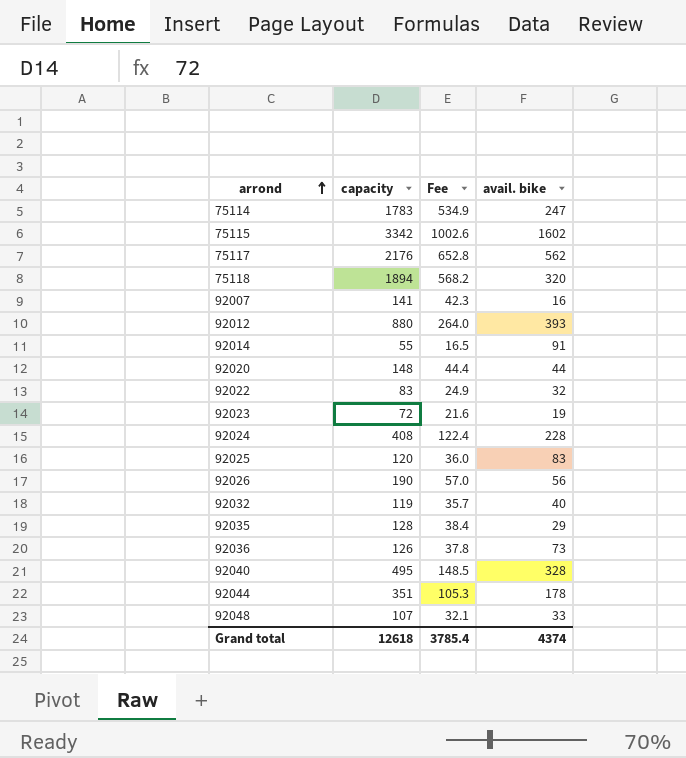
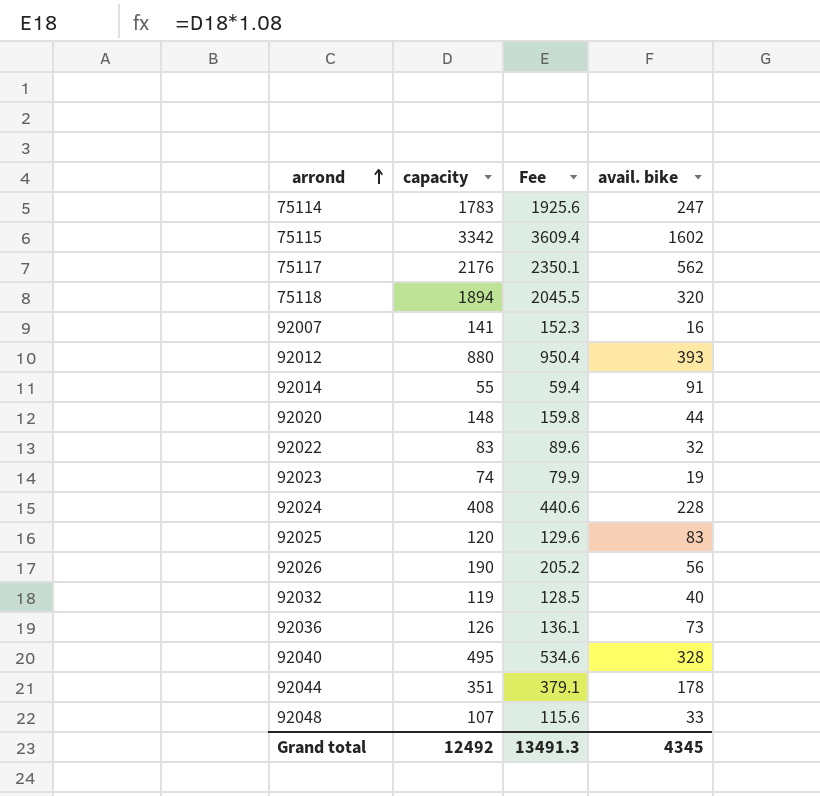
column Fee | formula: [capacity] * 0.3 -> [capacity] * 1.08
row 92035: 128 | 38.4 | 29 -> none
92023 | capacity: 72 -> 74
Grand total | capacity: 12618 -> 12492
Grand total | Fee: 3785.4 -> 13491.3
Grand total | avail. bike: 4374 -> 4345

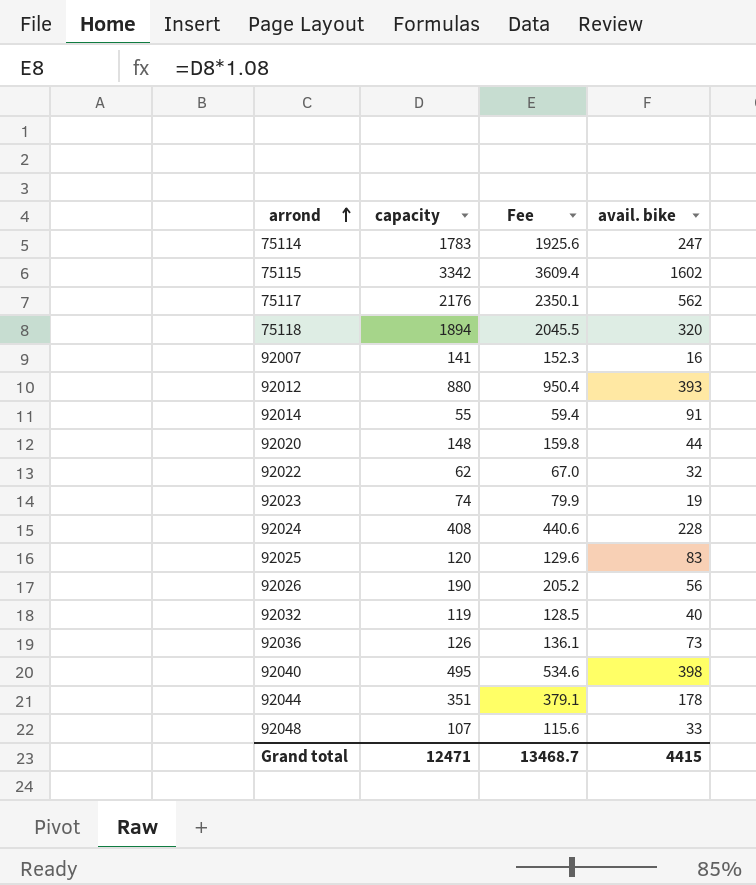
92022 | capacity: 83 -> 62
92022 | Fee: 89.6 -> 67.0
92040 | avail. bike: 328 -> 398
Grand total | capacity: 12492 -> 12471
Grand total | Fee: 13491.3 -> 13468.7
Grand total | avail. bike: 4345 -> 4415

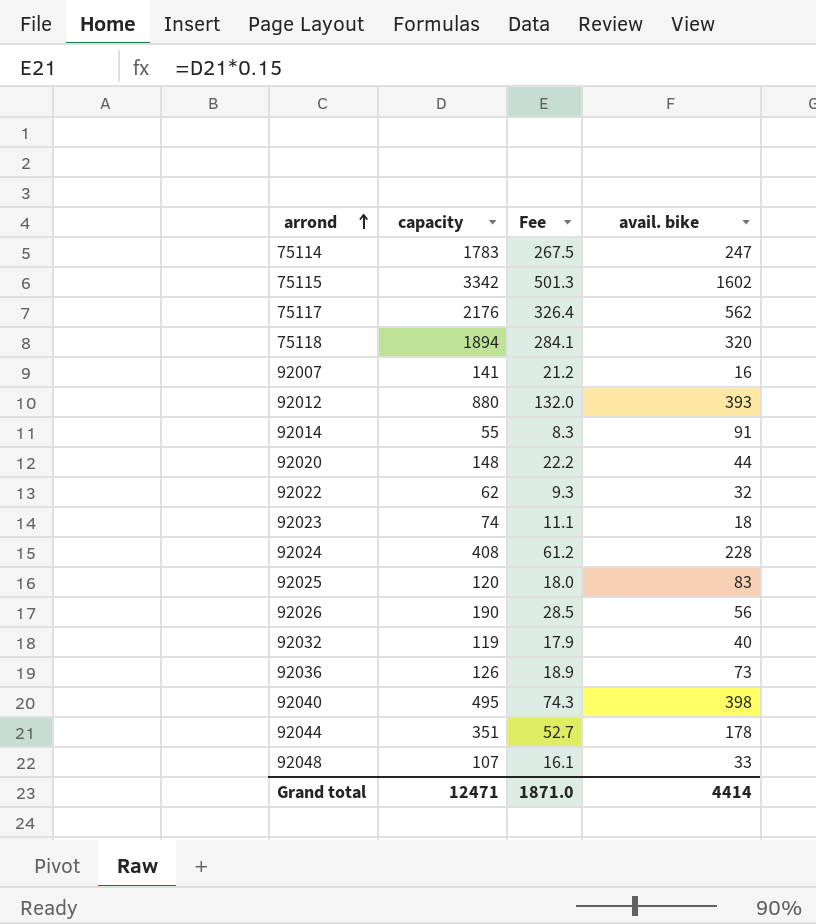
column Fee | formula: [capacity] * 1.08 -> [capacity] * 0.15
92023 | avail. bike: 19 -> 18
Grand total | Fee: 13468.7 -> 1871.0
Grand total | avail. bike: 4415 -> 4414

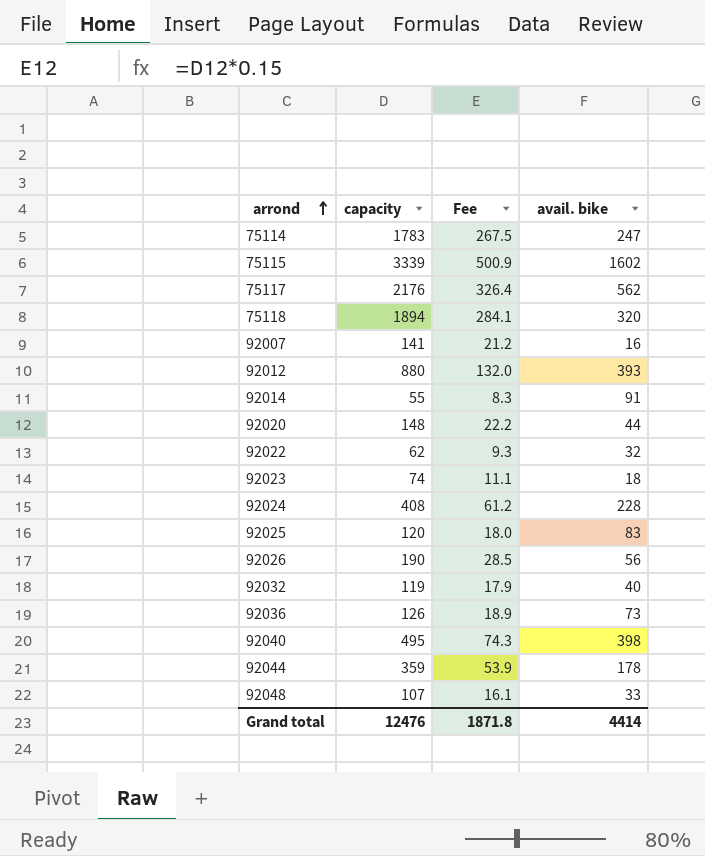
75115 | capacity: 3342 -> 3339
75115 | Fee: 501.3 -> 500.9
92044 | capacity: 351 -> 359
92044 | Fee: 52.7 -> 53.9
Grand total | capacity: 12471 -> 12476
Grand total | Fee: 1871.0 -> 1871.8

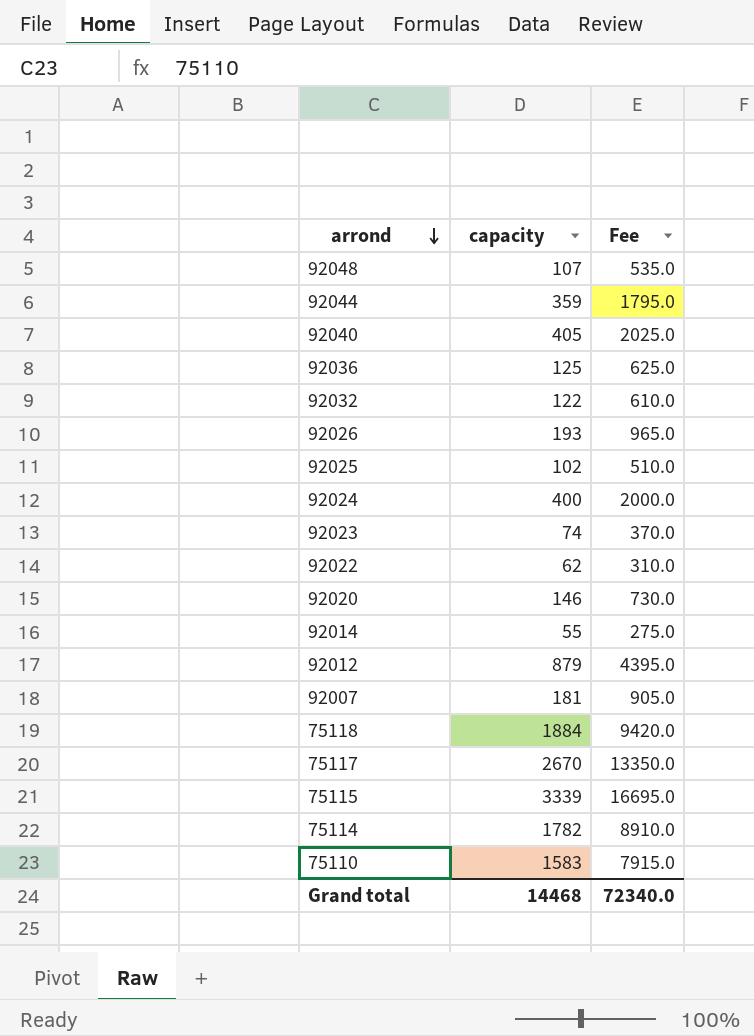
row order: arrond ascending -> arrond descending
column avail. bike | position: 4 -> none
column Fee | formula: [capacity] * 0.15 -> [capacity] * 5
92040 | capacity: 495 -> 405
92036 | capacity: 126 -> 125
92032 | capacity: 119 -> 122
92026 | capacity: 190 -> 193
92025 | capacity: 120 -> 102
92024 | capacity: 408 -> 400
92020 | capacity: 148 -> 146
92012 | capacity: 880 -> 879
92007 | capacity: 141 -> 181
75118 | capacity: 1894 -> 1884
75117 | capacity: 2176 -> 2670
75114 | capacity: 1783 -> 1782
row 75110: none -> 1583 | 7915.0
Grand total | capacity: 12476 -> 14468
Grand total | Fee: 1871.8 -> 72340.0

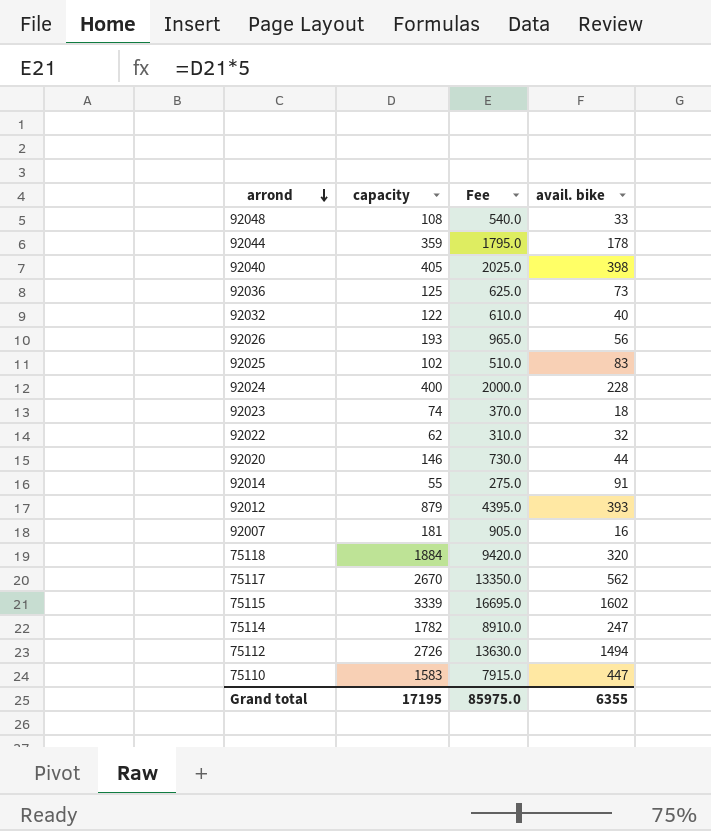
column avail. bike | position: none -> 4
92048 | capacity: 107 -> 108
92048 | Fee: 535.0 -> 540.0
row 75112: none -> 2726 | 13630.0 | 1494
Grand total | capacity: 14468 -> 17195
Grand total | Fee: 72340.0 -> 85975.0

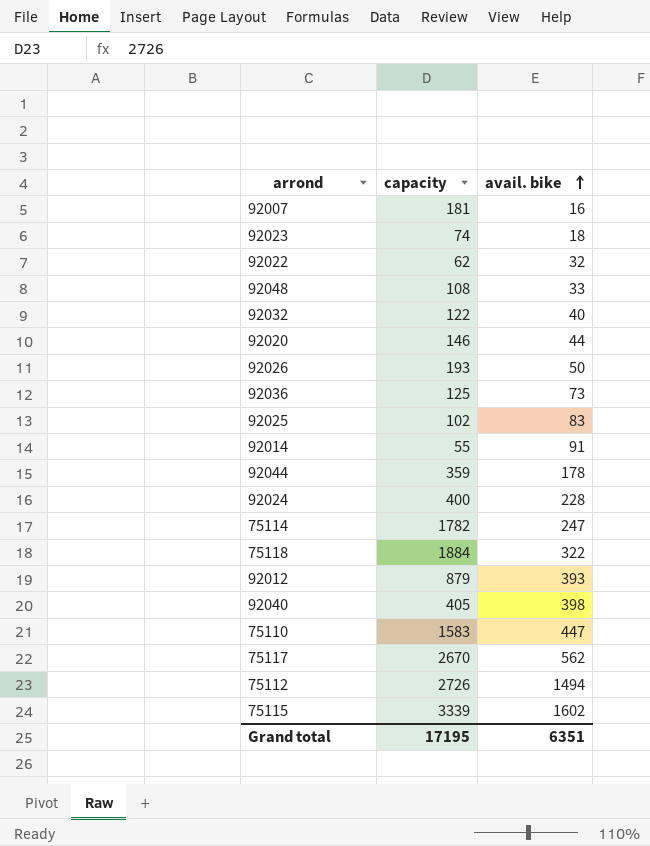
row order: arrond descending -> avail. bike ascending
column Fee | formula: [capacity] * 5 -> none
92026 | avail. bike: 56 -> 50
75118 | avail. bike: 320 -> 322
Grand total | avail. bike: 6355 -> 6351

